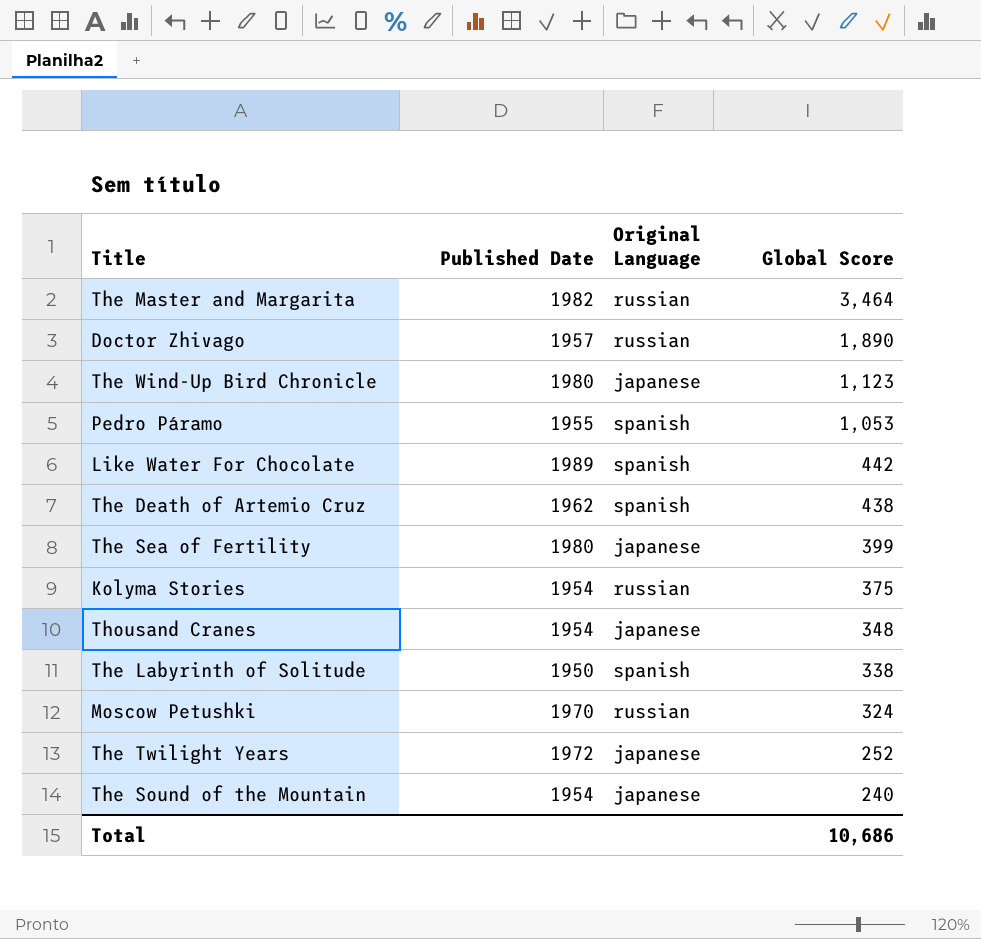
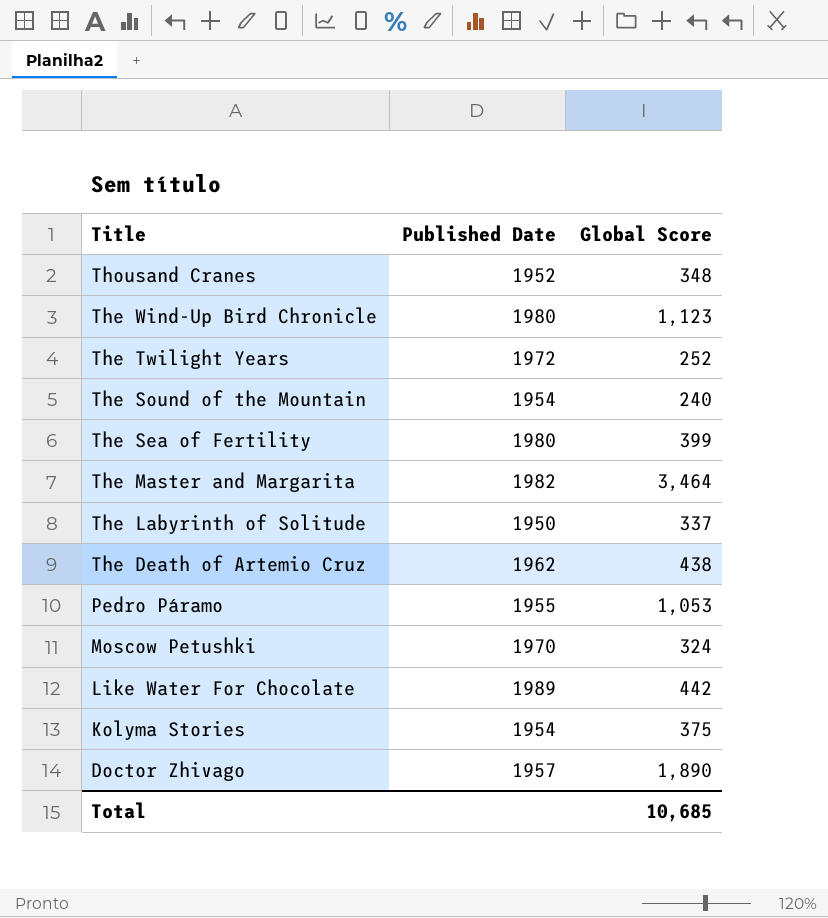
row order: Global Score descending -> Title descending
column Original Language | position: 3 -> none
Thousand Cranes | Published Date: 1954 -> 1952
The Labyrinth of Solitude | Global Score: 338 -> 337
Total | Global Score: 10,686 -> 10,685

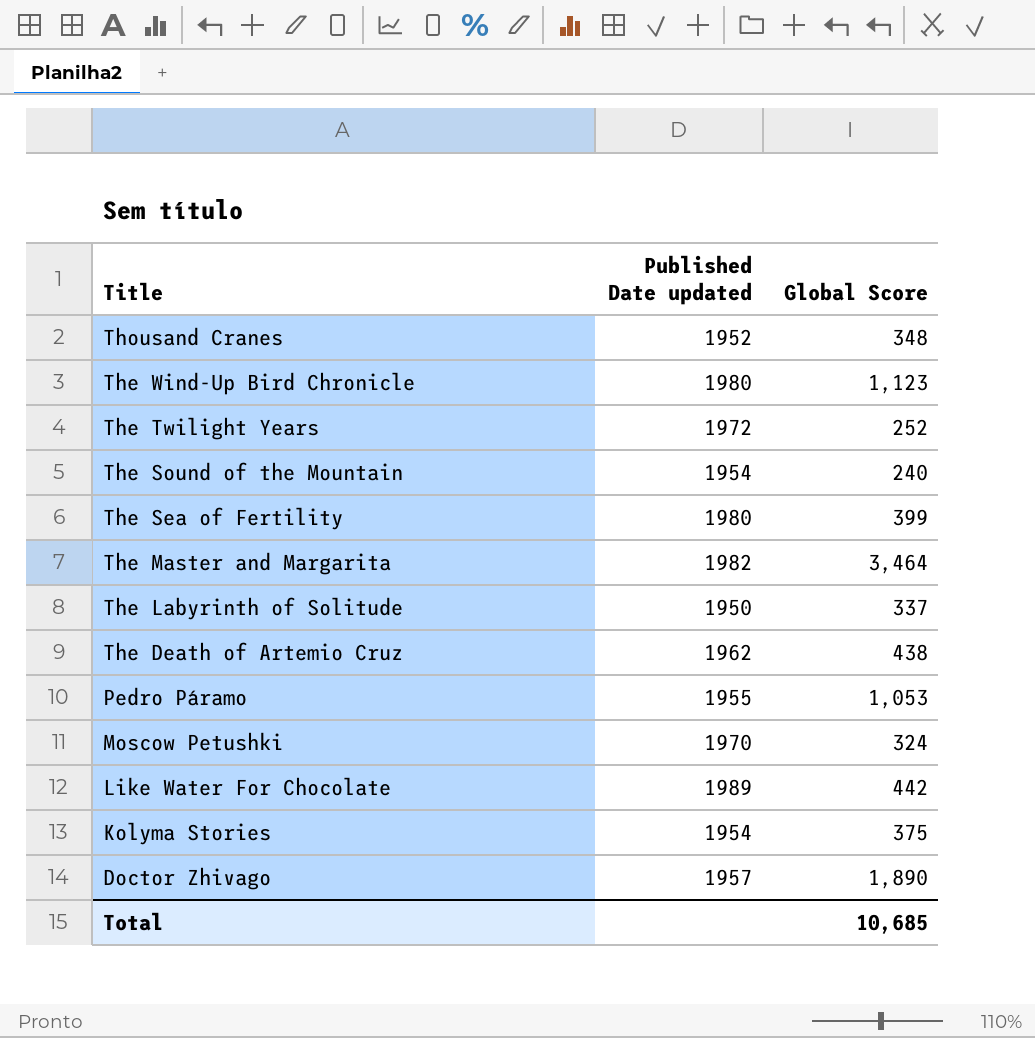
column name: Published Date -> Published Date updated

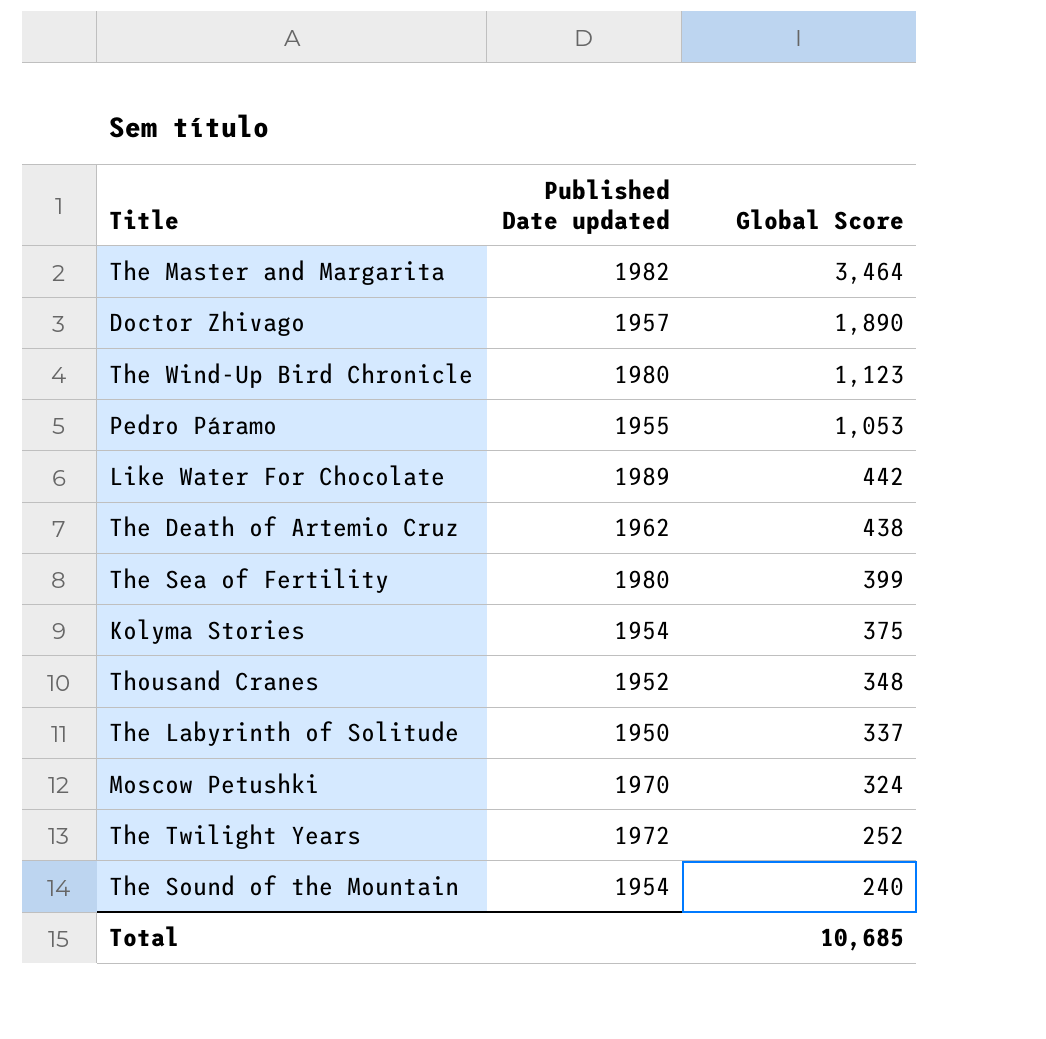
row order: Title descending -> Global Score descending

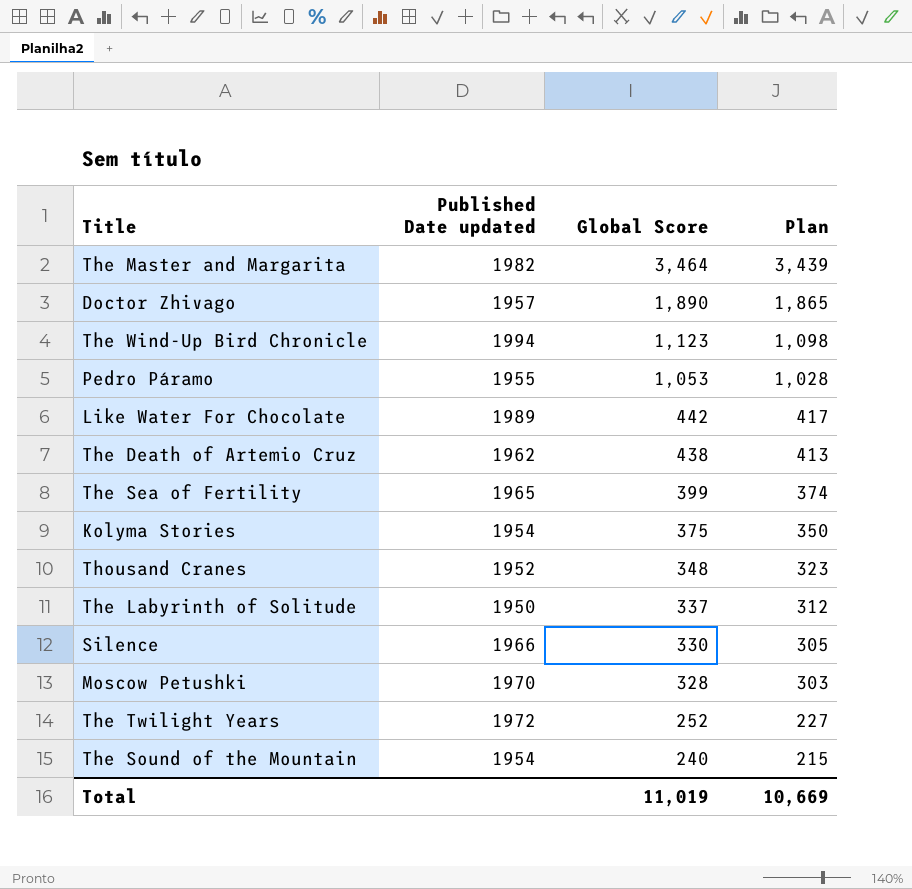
column Plan | formula: none -> [Global Score] - 25
The Wind-Up Bird Chronicle | Published Date updated: 1980 -> 1994
The Sea of Fertility | Published Date updated: 1980 -> 1965
row Silence: none -> 1966 | 330 | 305
Moscow Petushki | Global Score: 324 -> 328
Total | Global Score: 10,685 -> 11,019

